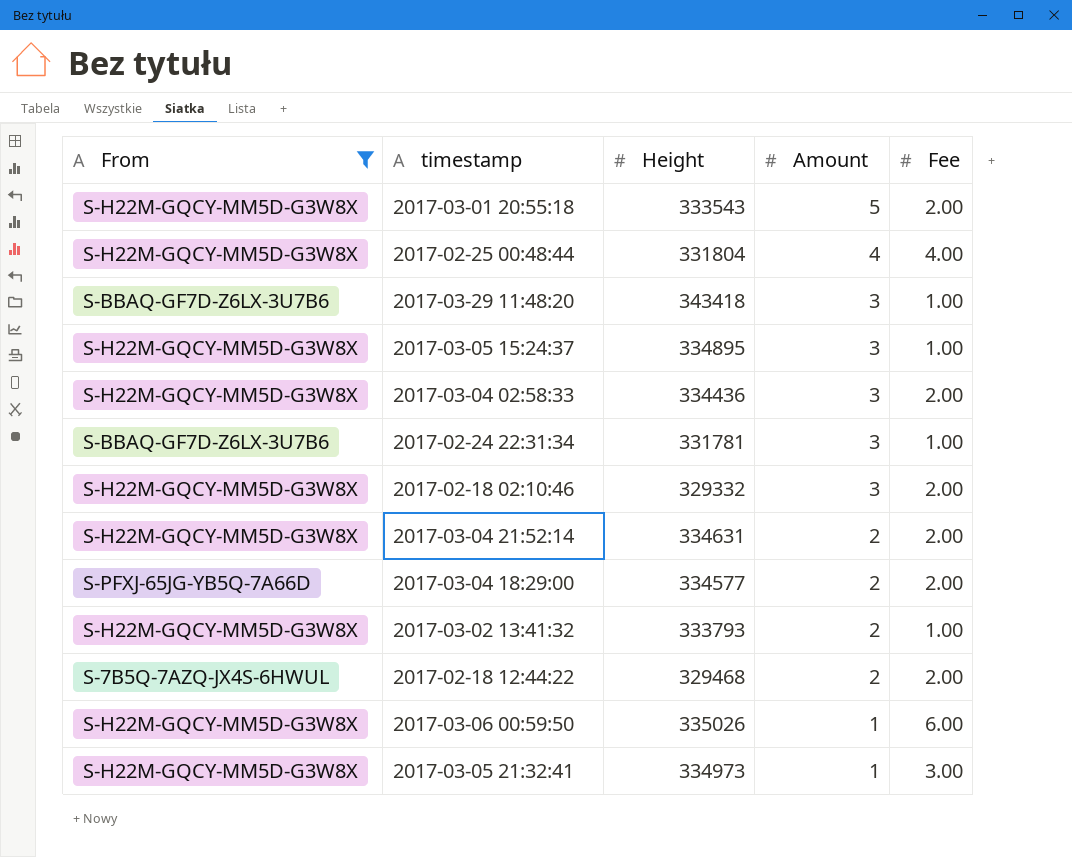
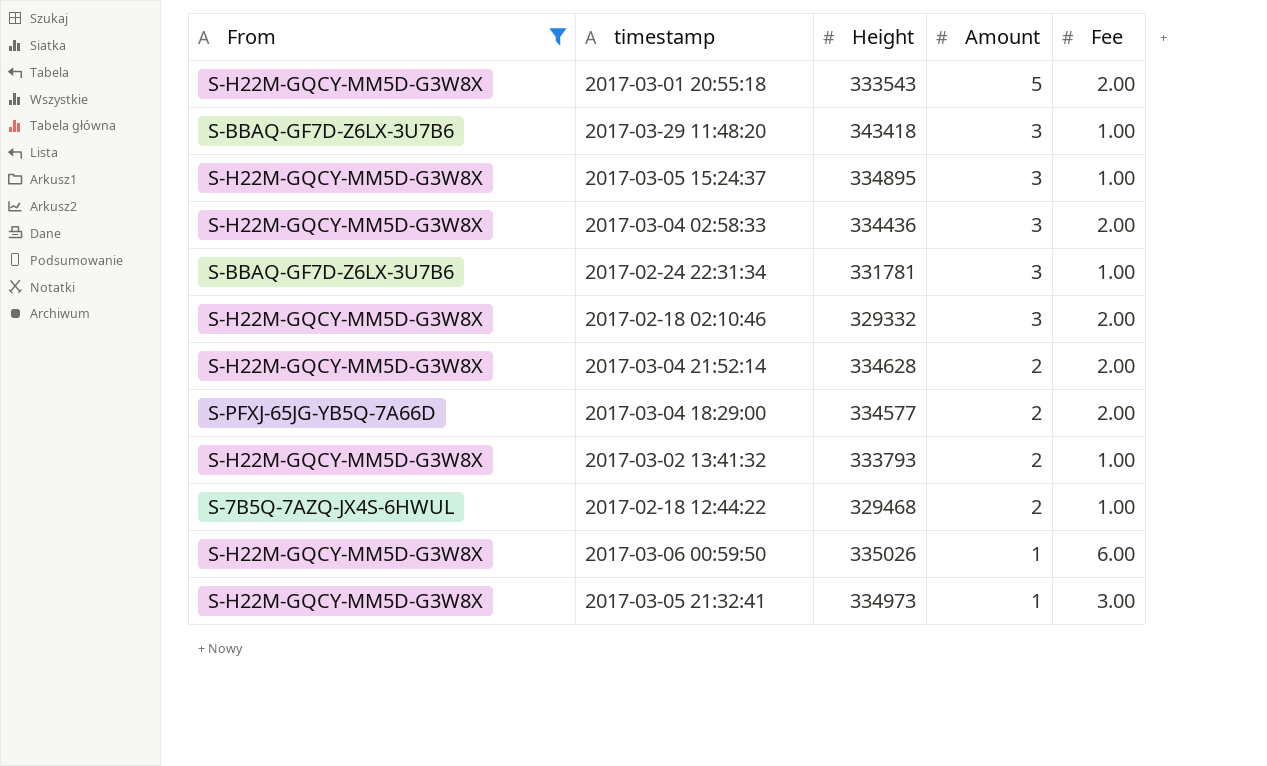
row 2017-02-25 00:48:44: S-H22M-GQCY-MM5D-G3W8X | 331804 | 4 | 4.00 -> none
2017-03-04 21:52:14 | Height: 334631 -> 334628
2017-02-18 12:44:22 | Fee: 2.00 -> 1.00

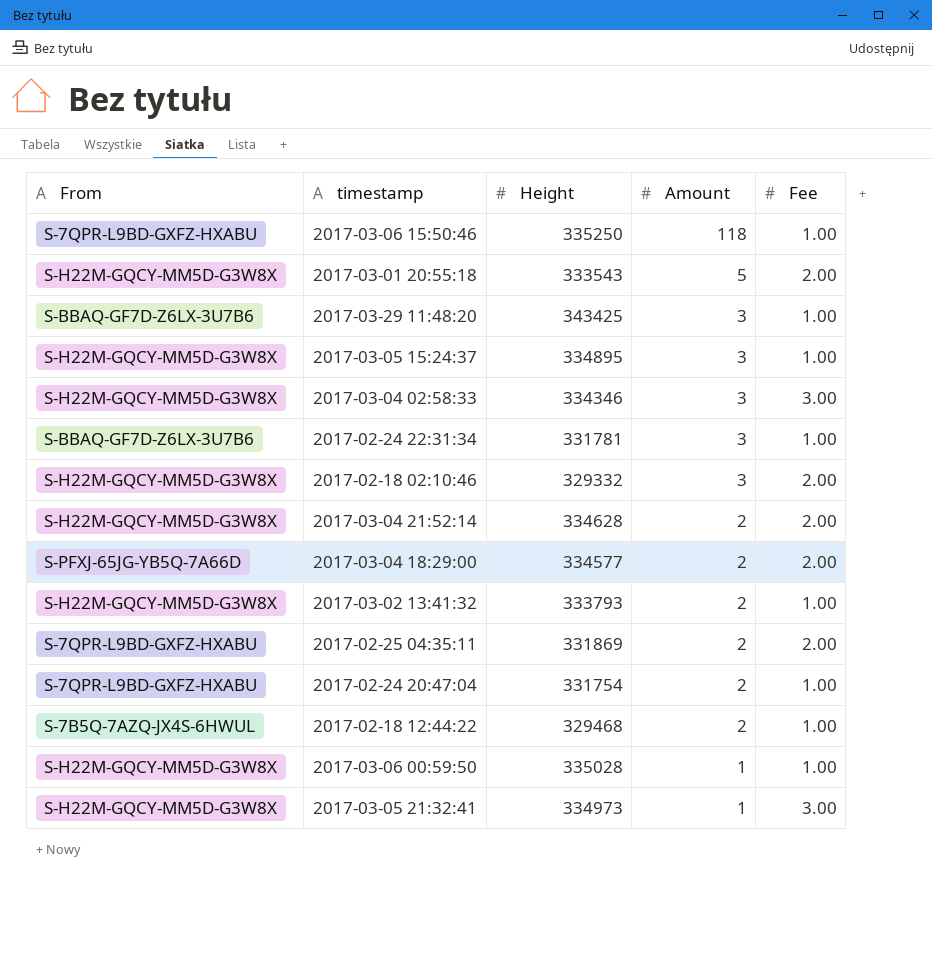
filter: From != S-7QPR-L9BD-GXFZ-HXABU -> none
2017-03-29 11:48:20 | Height: 343418 -> 343425
2017-03-04 02:58:33 | Height: 334436 -> 334346
2017-03-04 02:58:33 | Fee: 2.00 -> 3.00
2017-03-06 00:59:50 | Height: 335026 -> 335028
2017-03-06 00:59:50 | Fee: 6.00 -> 1.00

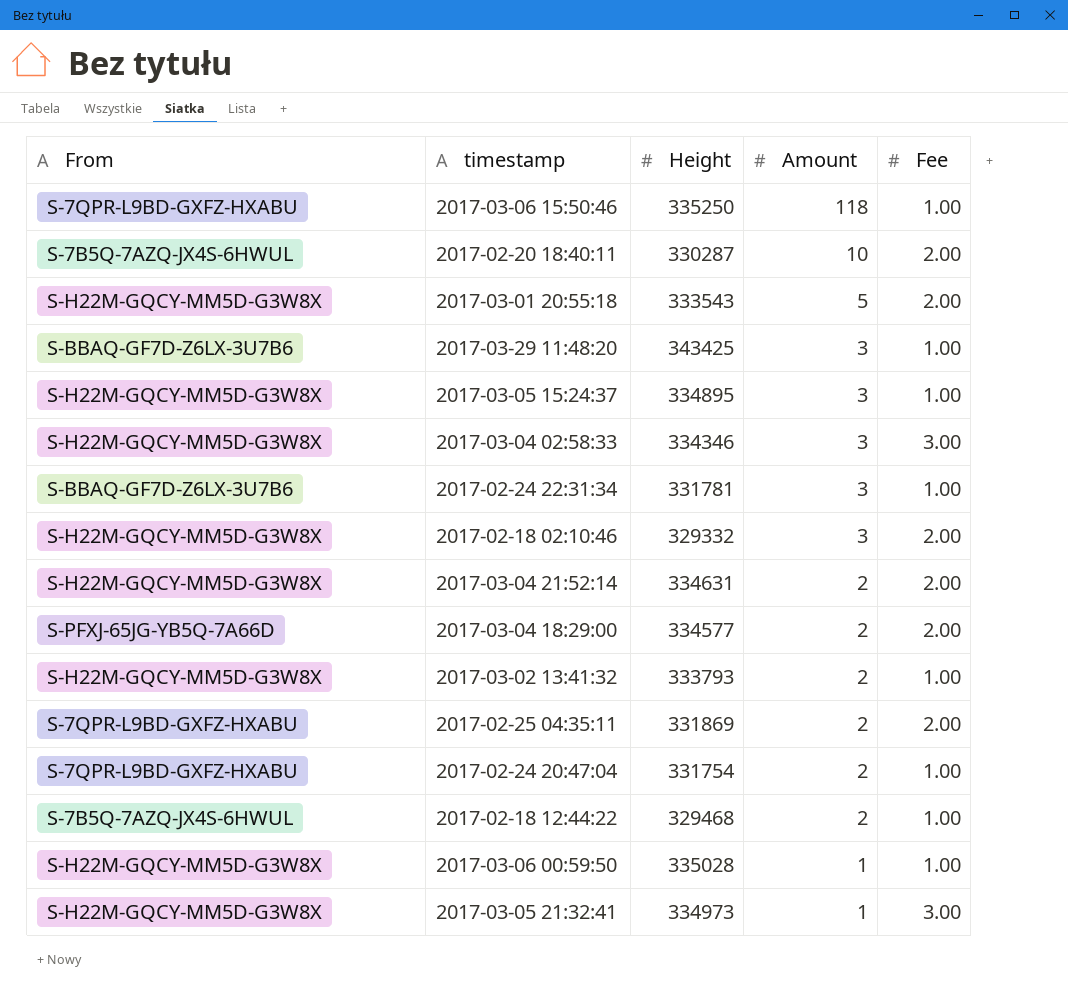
row 2017-02-20 18:40:11: none -> S-7B5Q-7AZQ-JX4S-6HWUL | 330287 | 10 | 2.00
2017-03-04 21:52:14 | Height: 334628 -> 334631

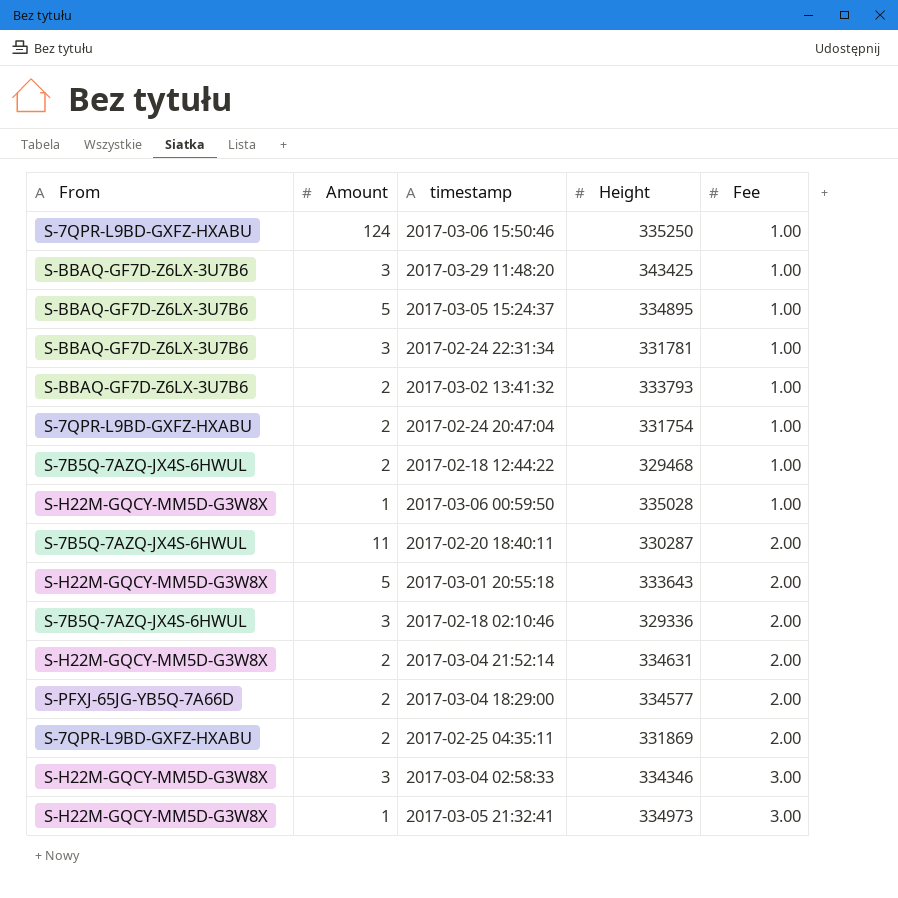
row order: Amount descending -> Fee ascending
column Amount | position: 4 -> 2
2017-03-06 15:50:46 | Amount: 118 -> 124
2017-03-05 15:24:37 | From: S-H22M-GQCY-MM5D-G3W8X -> S-BBAQ-GF7D-Z6LX-3U7B6
2017-03-05 15:24:37 | Amount: 3 -> 5
2017-03-02 13:41:32 | From: S-H22M-GQCY-MM5D-G3W8X -> S-BBAQ-GF7D-Z6LX-3U7B6
2017-02-20 18:40:11 | Amount: 10 -> 11
2017-03-01 20:55:18 | Height: 333543 -> 333643
2017-02-18 02:10:46 | From: S-H22M-GQCY-MM5D-G3W8X -> S-7B5Q-7AZQ-JX4S-6HWUL
2017-02-18 02:10:46 | Height: 329332 -> 329336

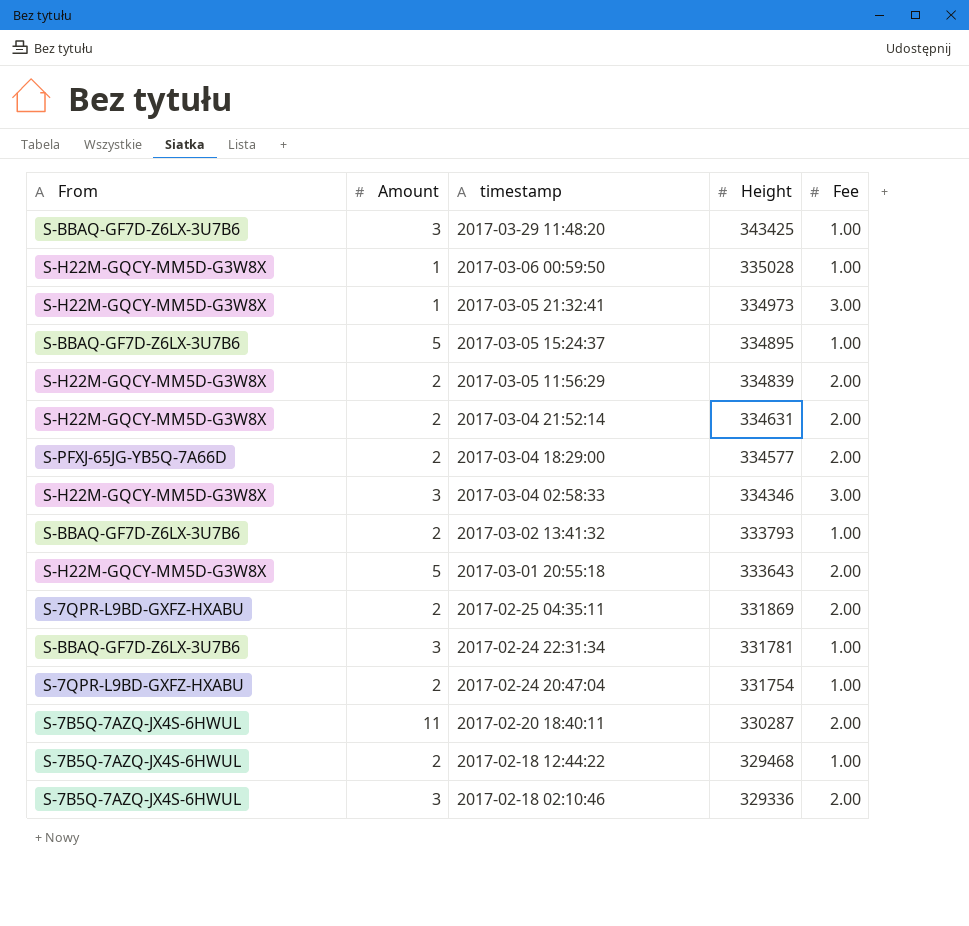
row order: Fee ascending -> timestamp descending
row 2017-03-06 15:50:46: S-7QPR-L9BD-GXFZ-HXABU | 124 | 335250 | 1.00 -> none
row 2017-03-05 11:56:29: none -> S-H22M-GQCY-MM5D-G3W8X | 2 | 334839 | 2.00

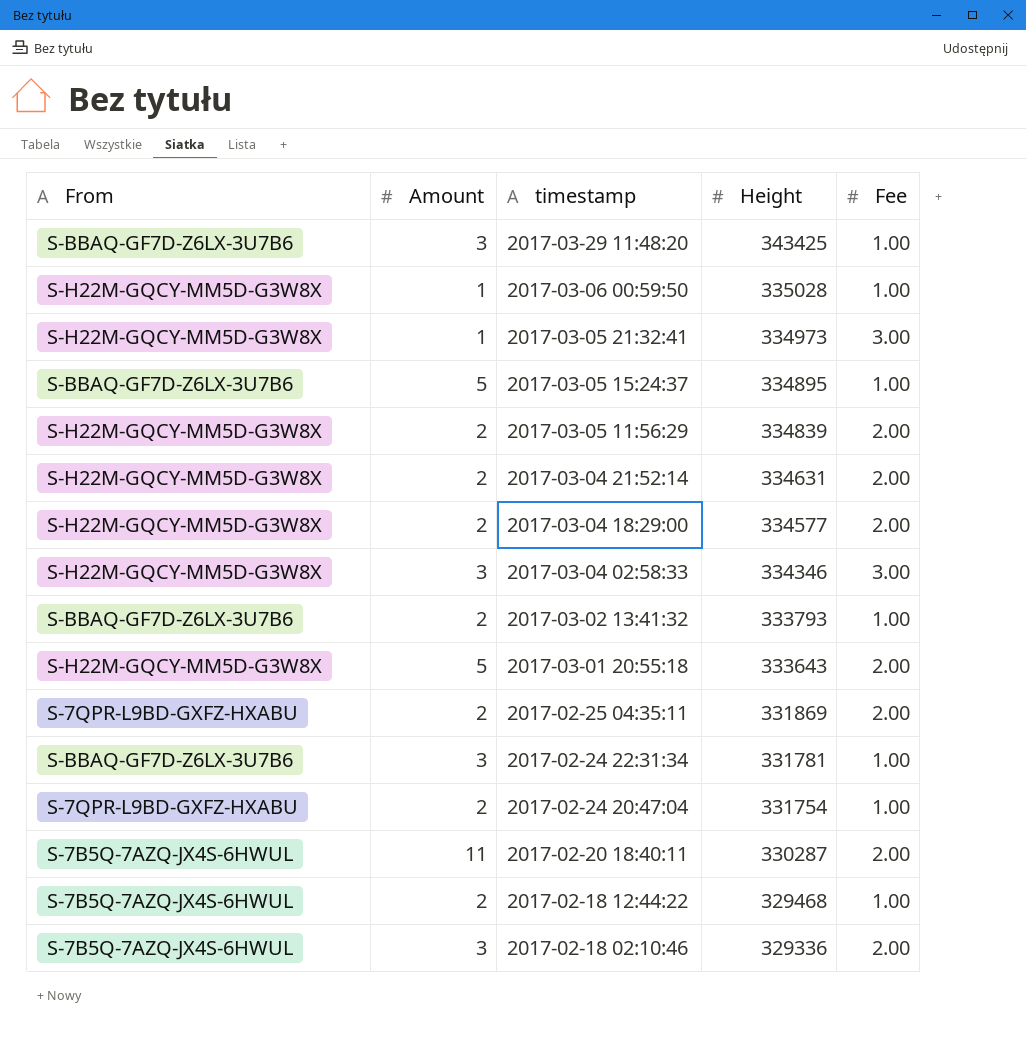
2017-03-04 18:29:00 | From: S-PFXJ-65JG-YB5Q-7A66D -> S-H22M-GQCY-MM5D-G3W8X

